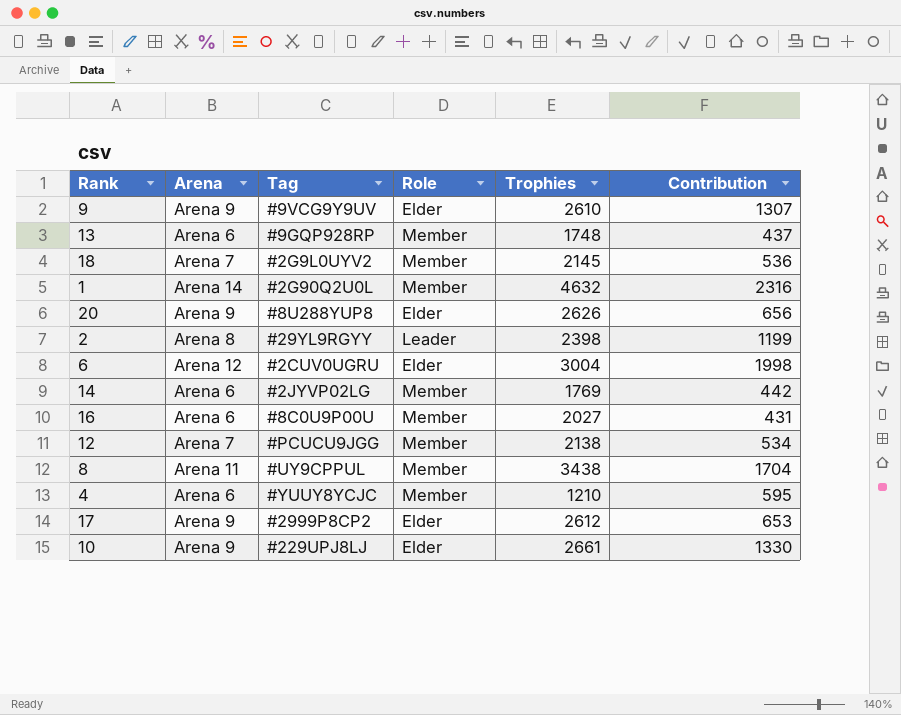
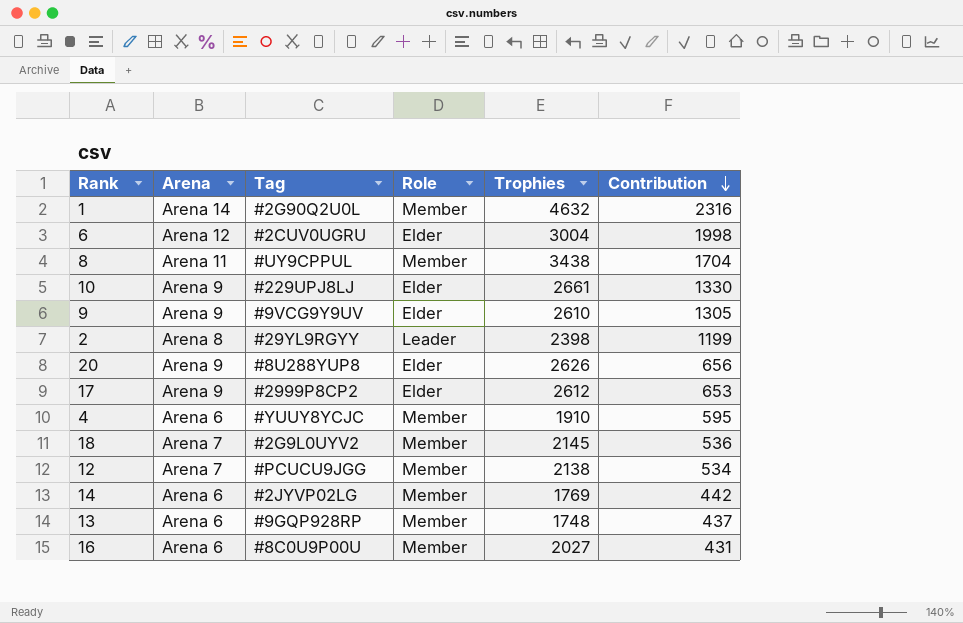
row order: none -> Contribution descending
9 | Contribution: 1307 -> 1305
4 | Trophies: 1210 -> 1910

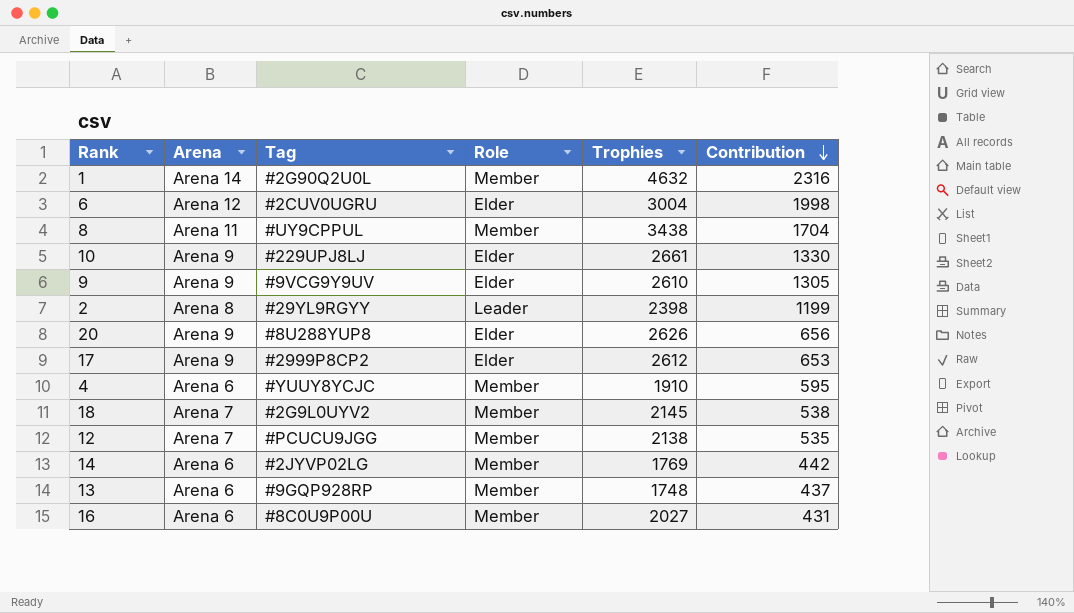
18 | Contribution: 536 -> 538
12 | Contribution: 534 -> 535

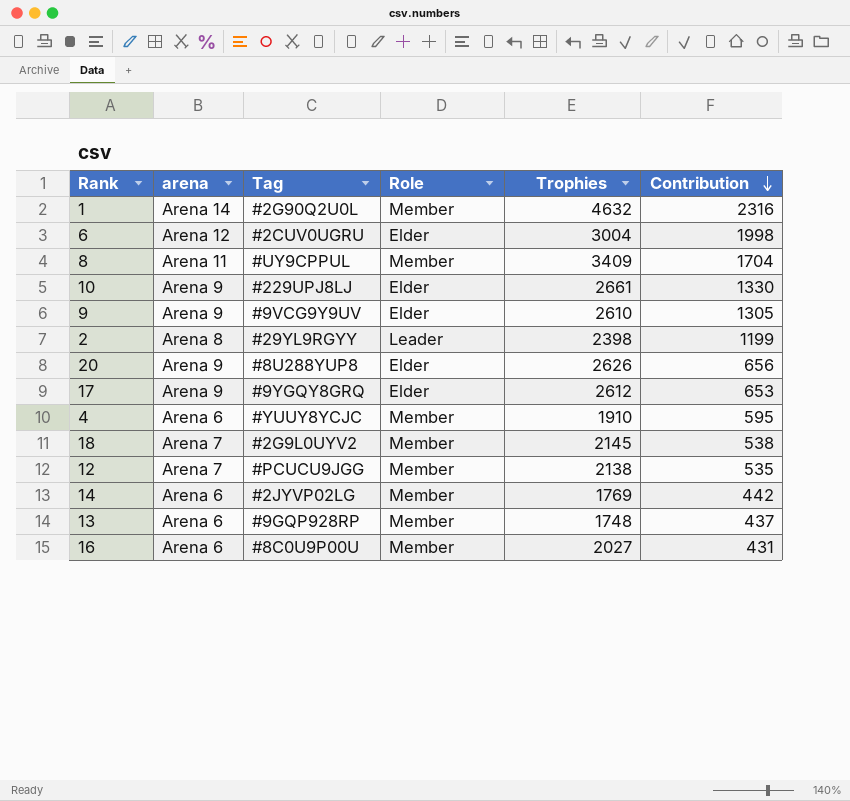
column name: Arena -> arena
8 | Trophies: 3438 -> 3409
17 | Tag: #2999P8CP2 -> #9YGQY8GRQ

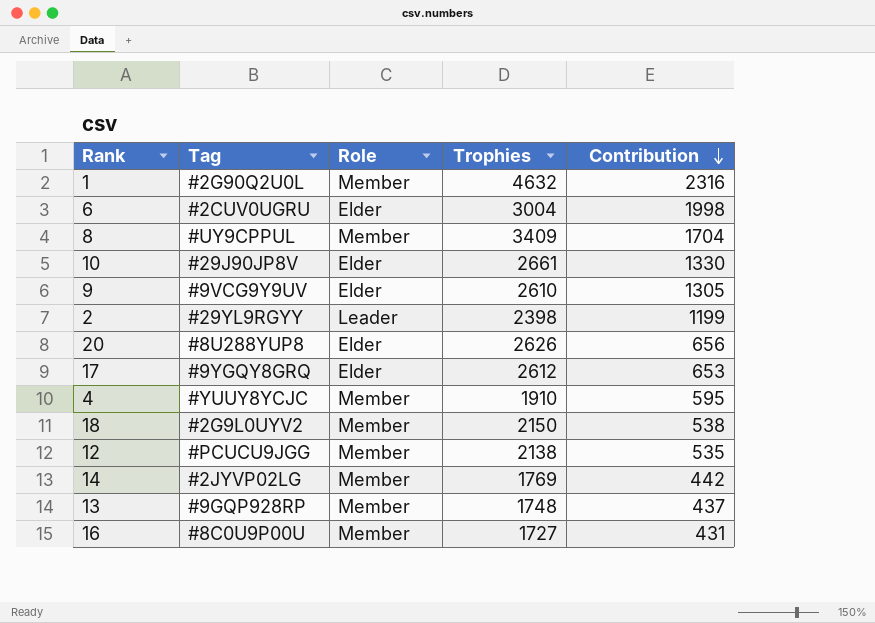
column arena | position: 2 -> none
10 | Tag: #229UPJ8LJ -> #29J90JP8V
18 | Trophies: 2145 -> 2150
16 | Trophies: 2027 -> 1727

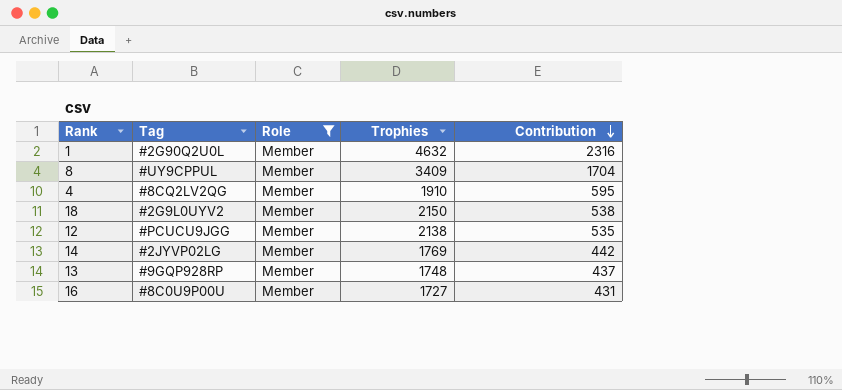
filter: none -> Role = Member
4 | Tag: #YUUY8YCJC -> #8CQ2LV2QG

